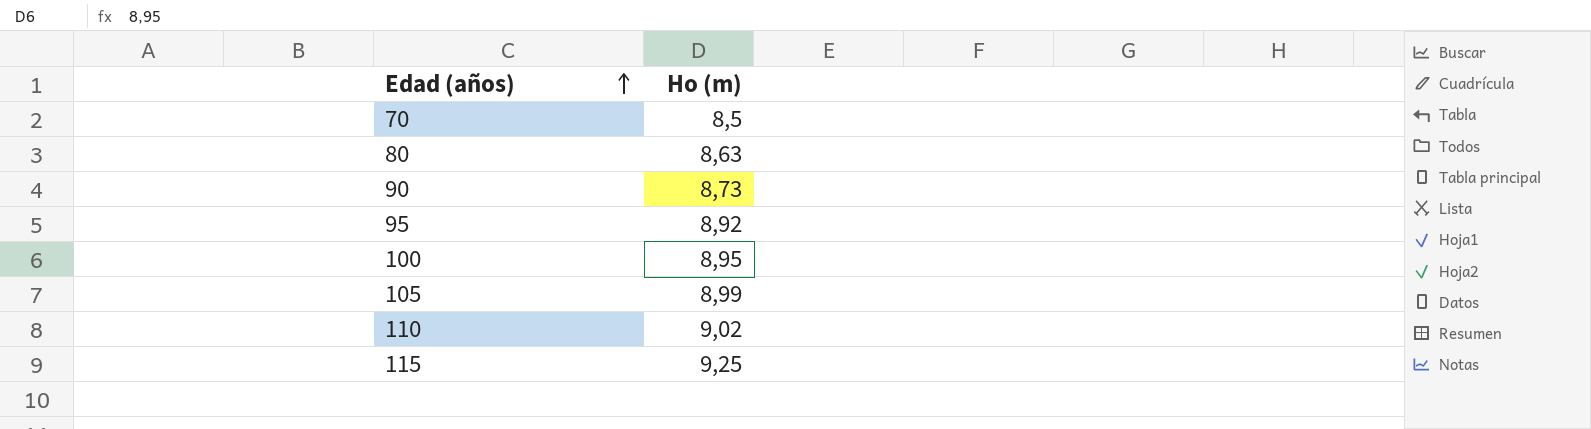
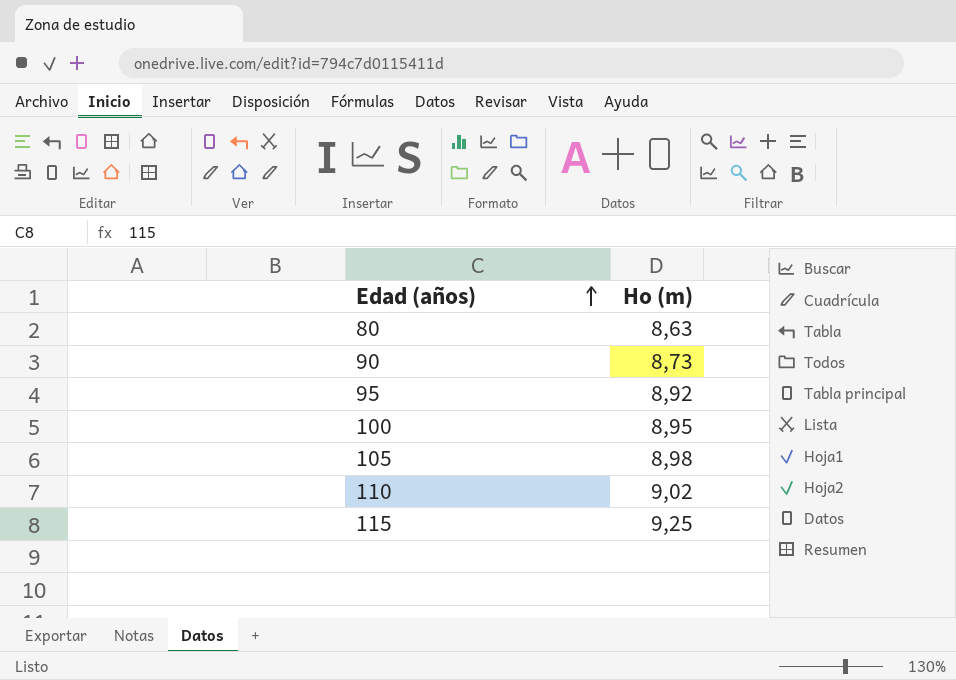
row 70: 8,5 -> none
105 | Ho (m): 8,99 -> 8,98

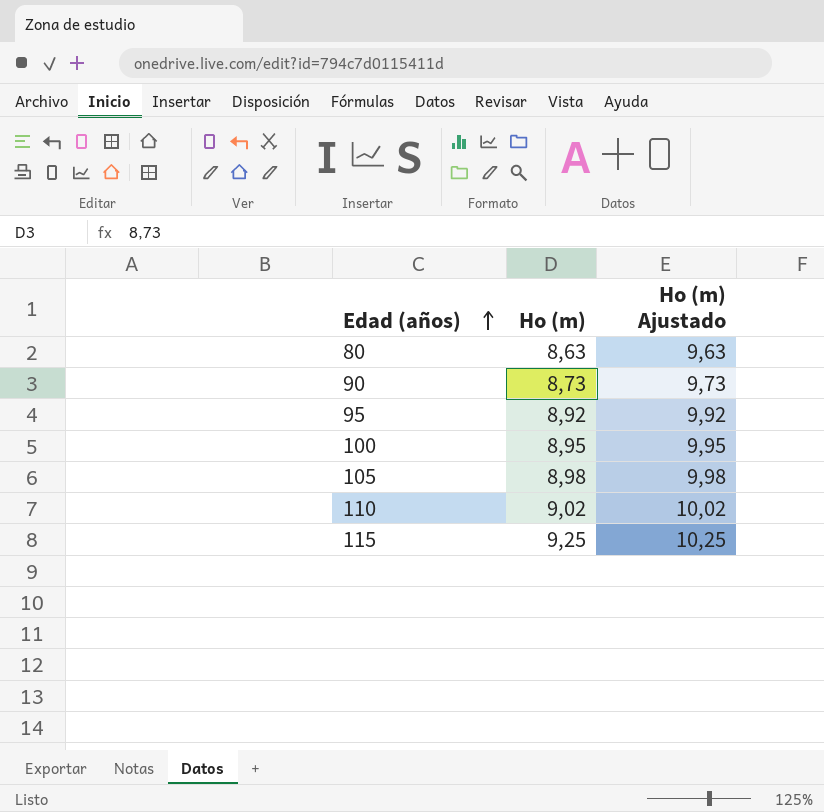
column Ho (m) Ajustado | formula: none -> [Ho (m)] + 1

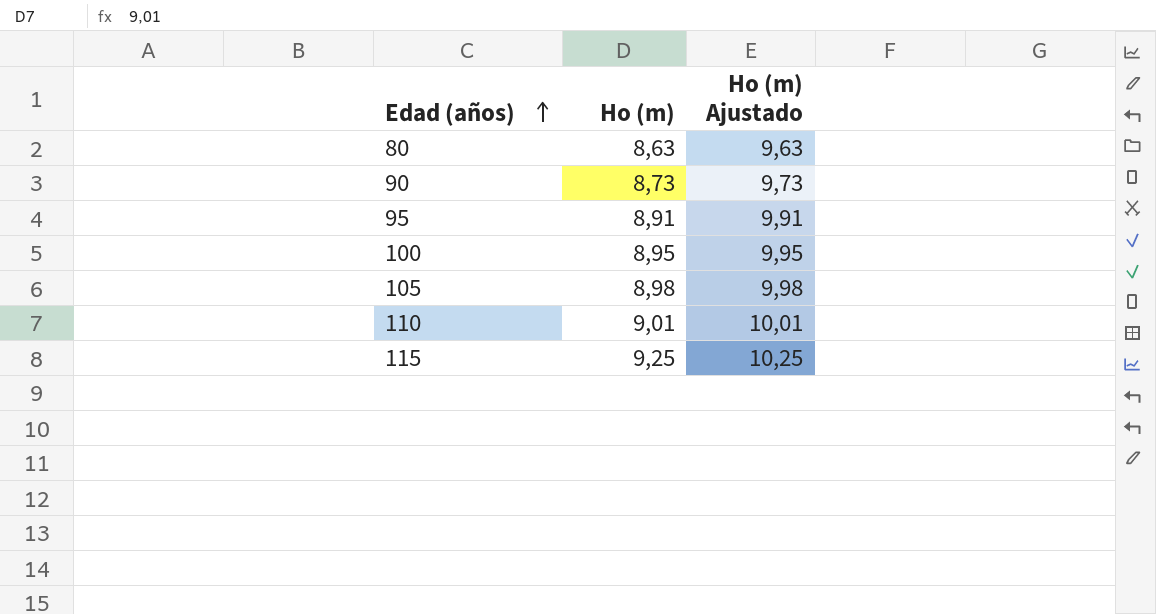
95 | Ho (m): 8,92 -> 8,91
95 | Ho (m) Ajustado: 9,92 -> 9,91
110 | Ho (m): 9,02 -> 9,01
110 | Ho (m) Ajustado: 10,02 -> 10,01

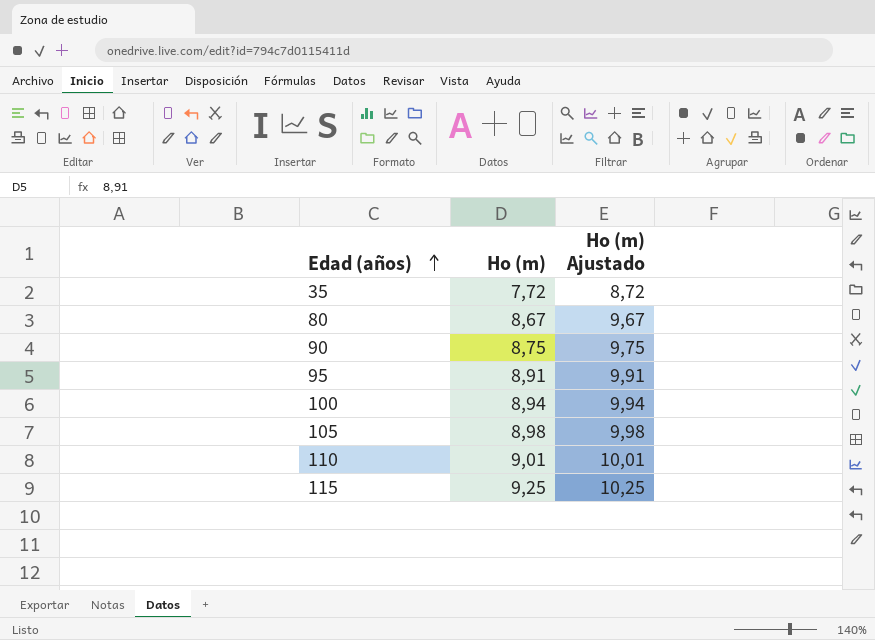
row 35: none -> 7,72 | 8,72
80 | Ho (m): 8,63 -> 8,67
80 | Ho (m) Ajustado: 9,63 -> 9,67
90 | Ho (m): 8,73 -> 8,75
90 | Ho (m) Ajustado: 9,73 -> 9,75
100 | Ho (m): 8,95 -> 8,94
100 | Ho (m) Ajustado: 9,95 -> 9,94

